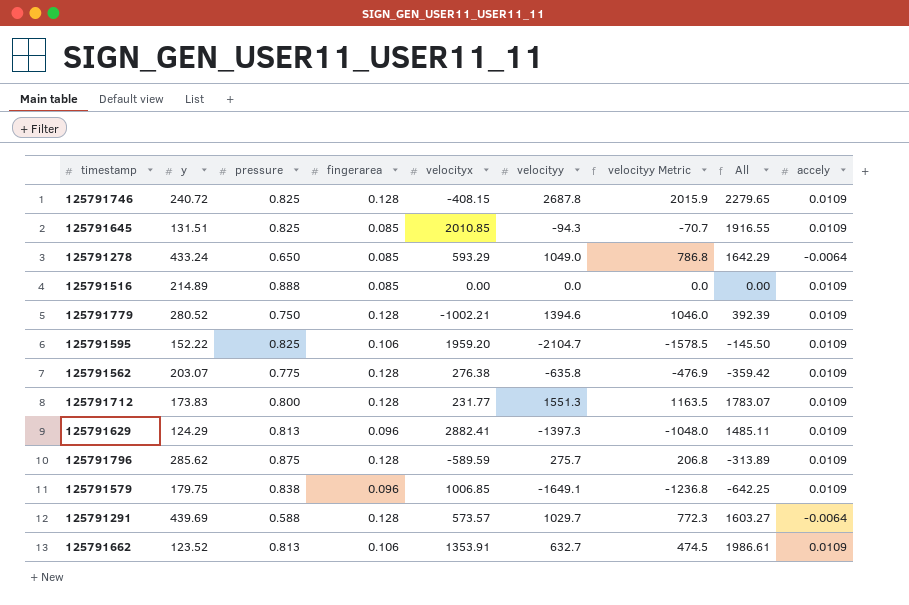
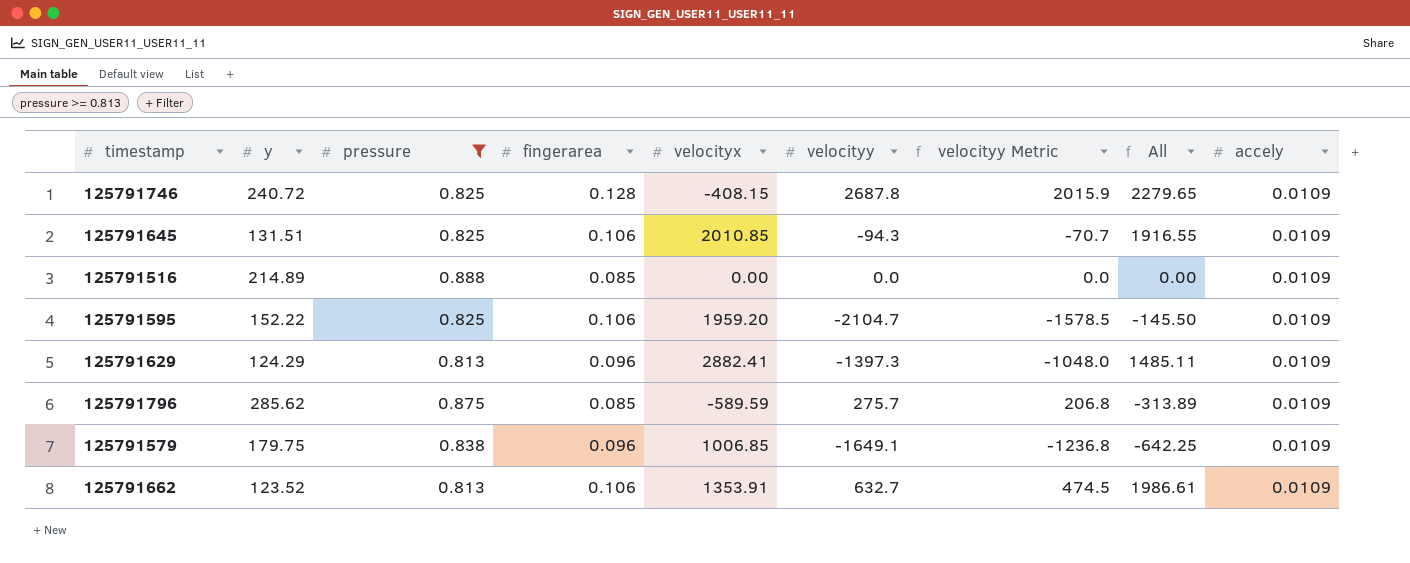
filter: none -> pressure >= 0.813
125791645 | fingerarea: 0.085 -> 0.106
125791796 | fingerarea: 0.128 -> 0.085

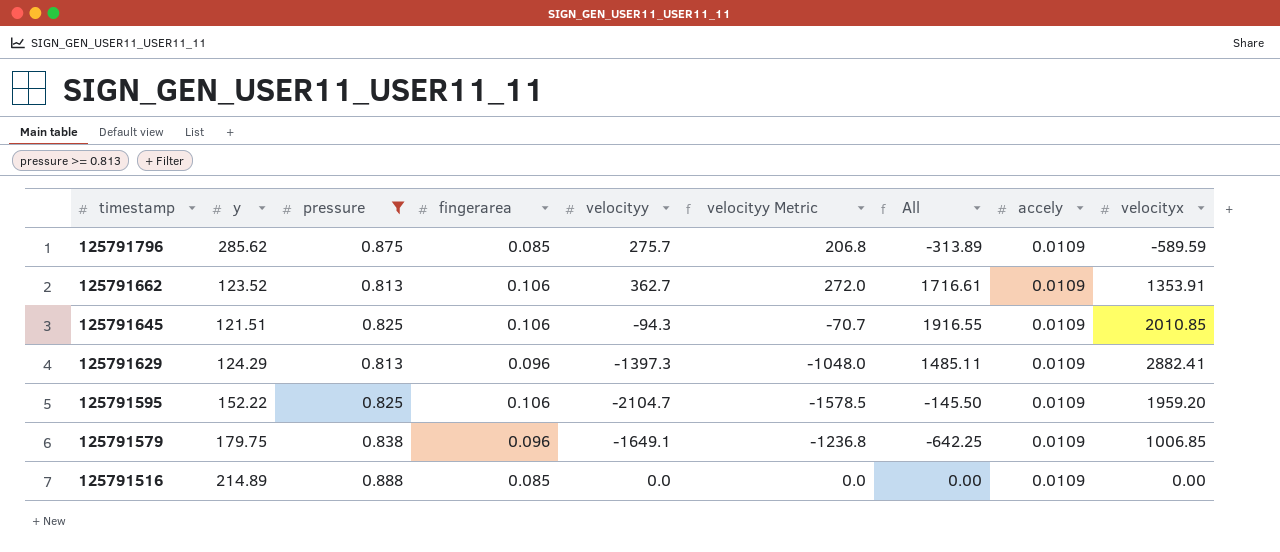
row order: none -> timestamp descending
column velocityx | position: 5 -> 9
row 125791746: 240.72 | 0.825 | 0.128 | -408.15 | 2687.8 | 2015.9 | 2279.65 | 0.0109 -> none
125791662 | velocityy: 632.7 -> 362.7
125791662 | velocityy Metric: 474.5 -> 272.0
125791662 | All: 1986.61 -> 1716.61
125791645 | y: 131.51 -> 121.51

